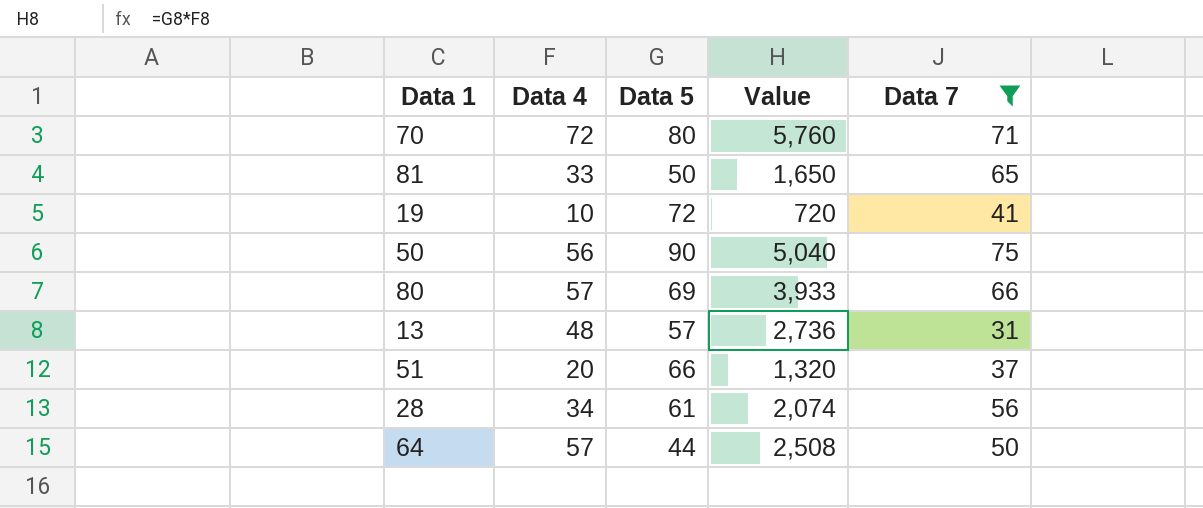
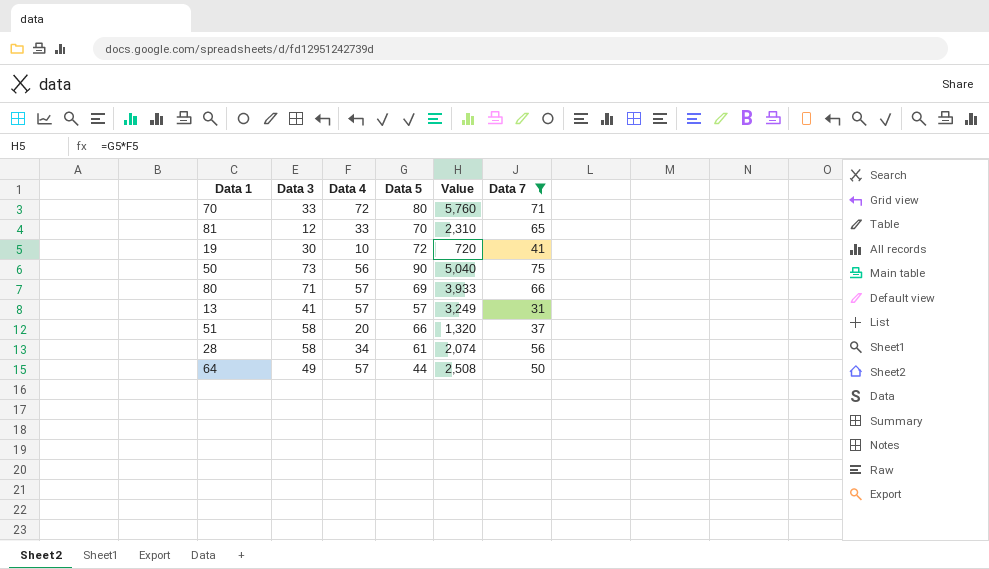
column Data 3 | position: none -> 2
81 | Data 5: 50 -> 70
81 | Value: 1,650 -> 2,310
13 | Data 4: 48 -> 57
13 | Value: 2,736 -> 3,249

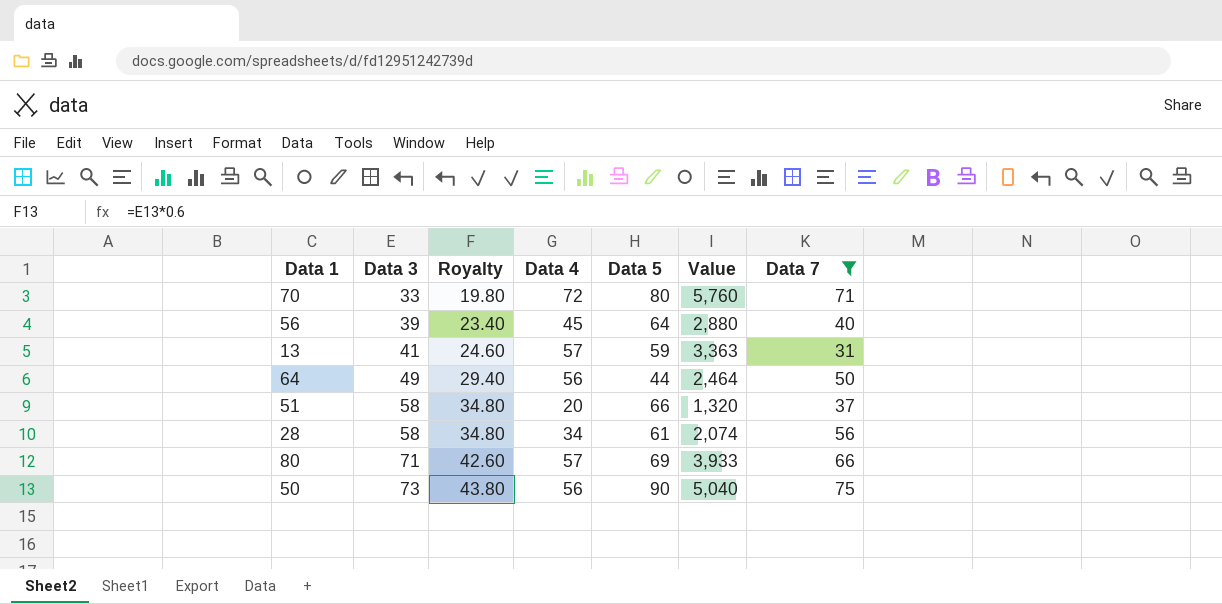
row order: none -> Data 3 ascending
column Royalty | formula: none -> [Data 3] * 0.6
row 81: 12 | 33 | 70 | 2,310 | 65 -> none
row 19: 30 | 10 | 72 | 720 | 41 -> none
row 56: none -> 39 | 23.40 | 45 | 64 | 2,880 | 40
13 | Data 5: 57 -> 59
13 | Value: 3,249 -> 3,363
64 | Data 4: 57 -> 56
64 | Value: 2,508 -> 2,464

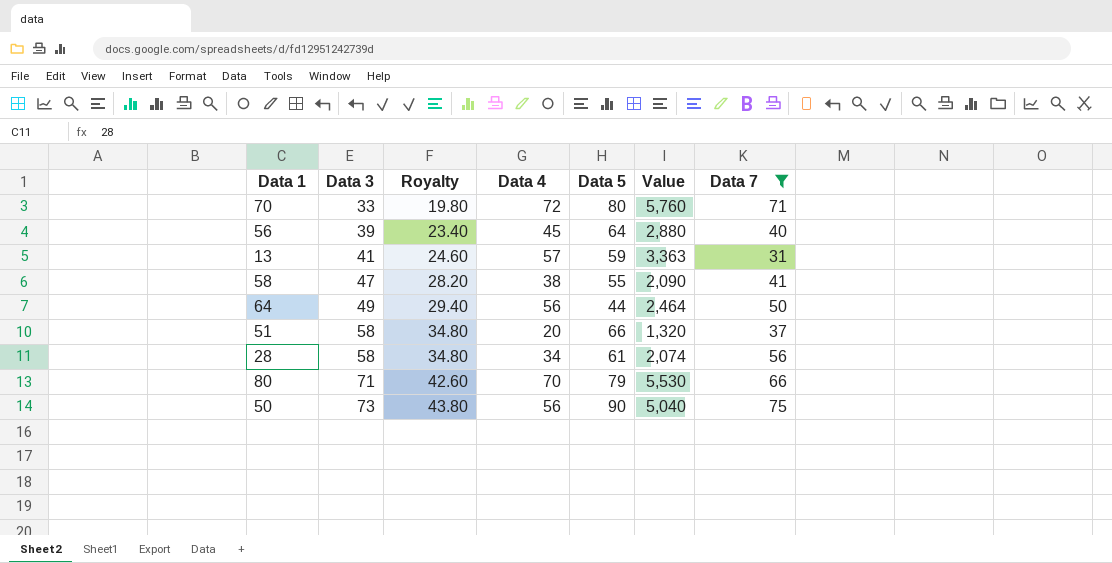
row 58: none -> 47 | 28.20 | 38 | 55 | 2,090 | 41
80 | Data 4: 57 -> 70
80 | Data 5: 69 -> 79
80 | Value: 3,933 -> 5,530

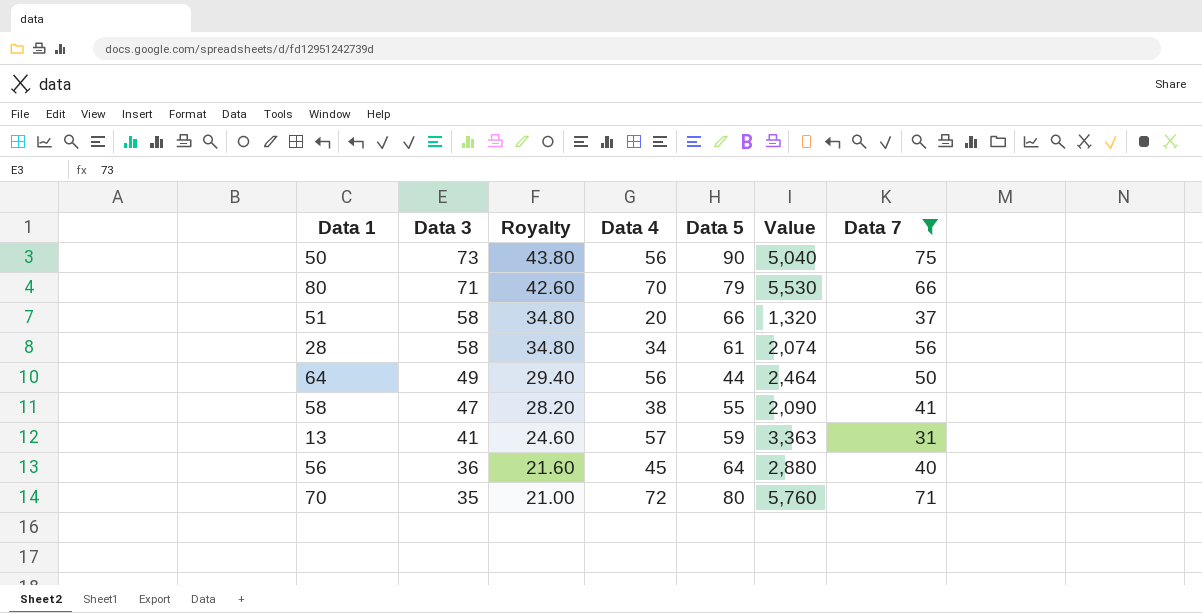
row order: Data 3 ascending -> Data 3 descending
56 | Data 3: 39 -> 36
56 | Royalty: 23.40 -> 21.60
70 | Data 3: 33 -> 35
70 | Royalty: 19.80 -> 21.00

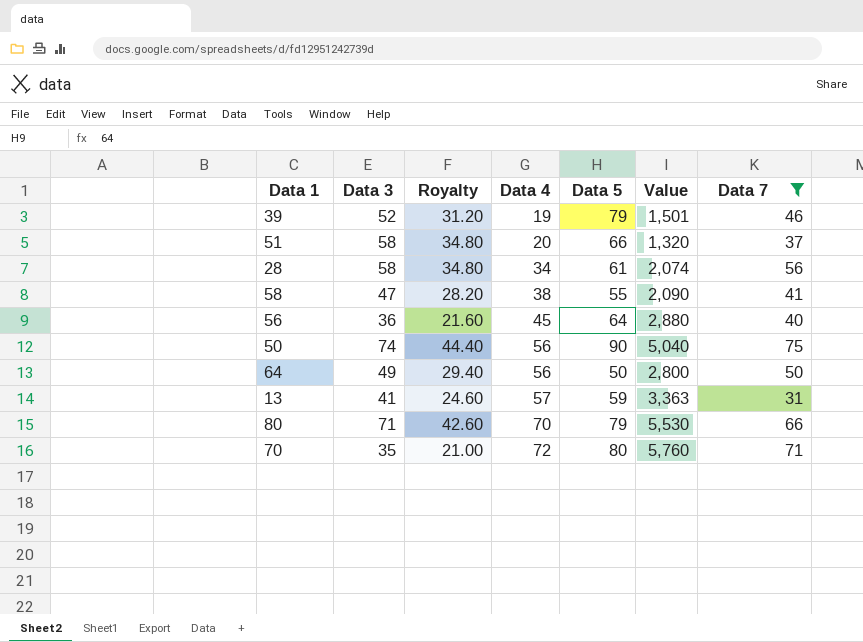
row order: Data 3 descending -> Data 4 ascending
row 39: none -> 52 | 31.20 | 19 | 79 | 1,501 | 46
50 | Data 3: 73 -> 74
50 | Royalty: 43.80 -> 44.40
64 | Data 5: 44 -> 50
64 | Value: 2,464 -> 2,800

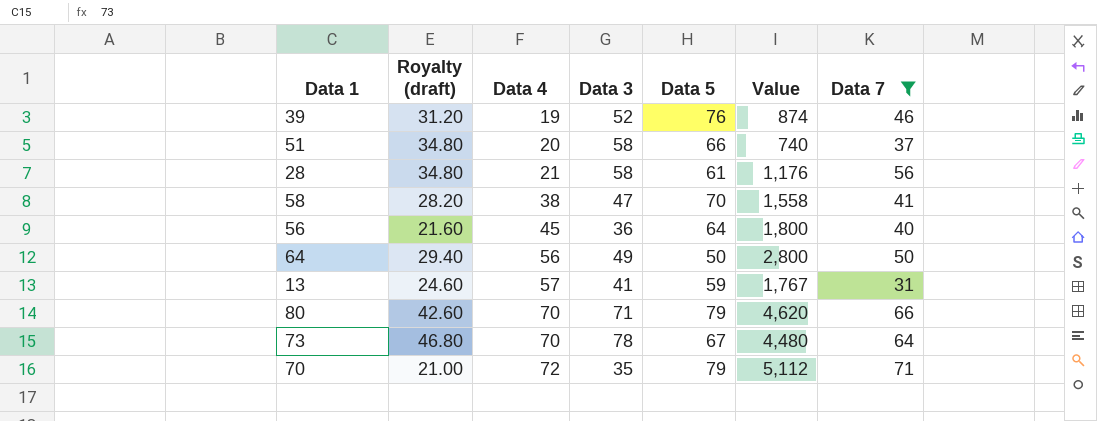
column name: Royalty -> Royalty (draft)
column Data 3 | position: 2 -> 4
column Value | formula: [Data 4] * [Data 5] -> [Data 4] * [Data 7]
row 50: 74 | 44.40 | 56 | 90 | 5,040 | 75 -> none
39 | Data 5: 79 -> 76
28 | Data 4: 34 -> 21
58 | Data 5: 55 -> 70
row 73: none -> 46.80 | 70 | 78 | 67 | 4,480 | 64
70 | Data 5: 80 -> 79

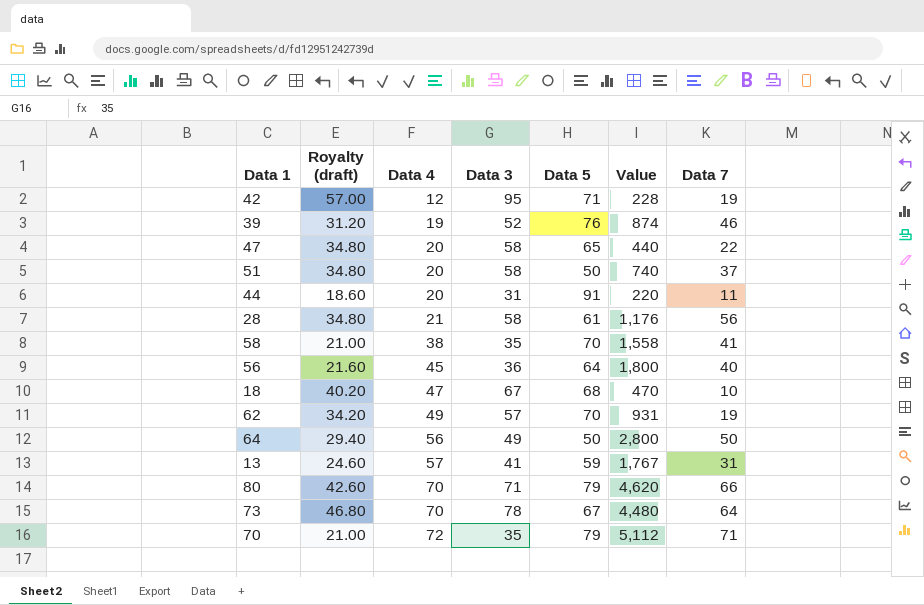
filter: Data 7 >= 31 -> none
51 | Data 5: 66 -> 50
58 | Royalty (draft): 28.20 -> 21.00
58 | Data 3: 47 -> 35

